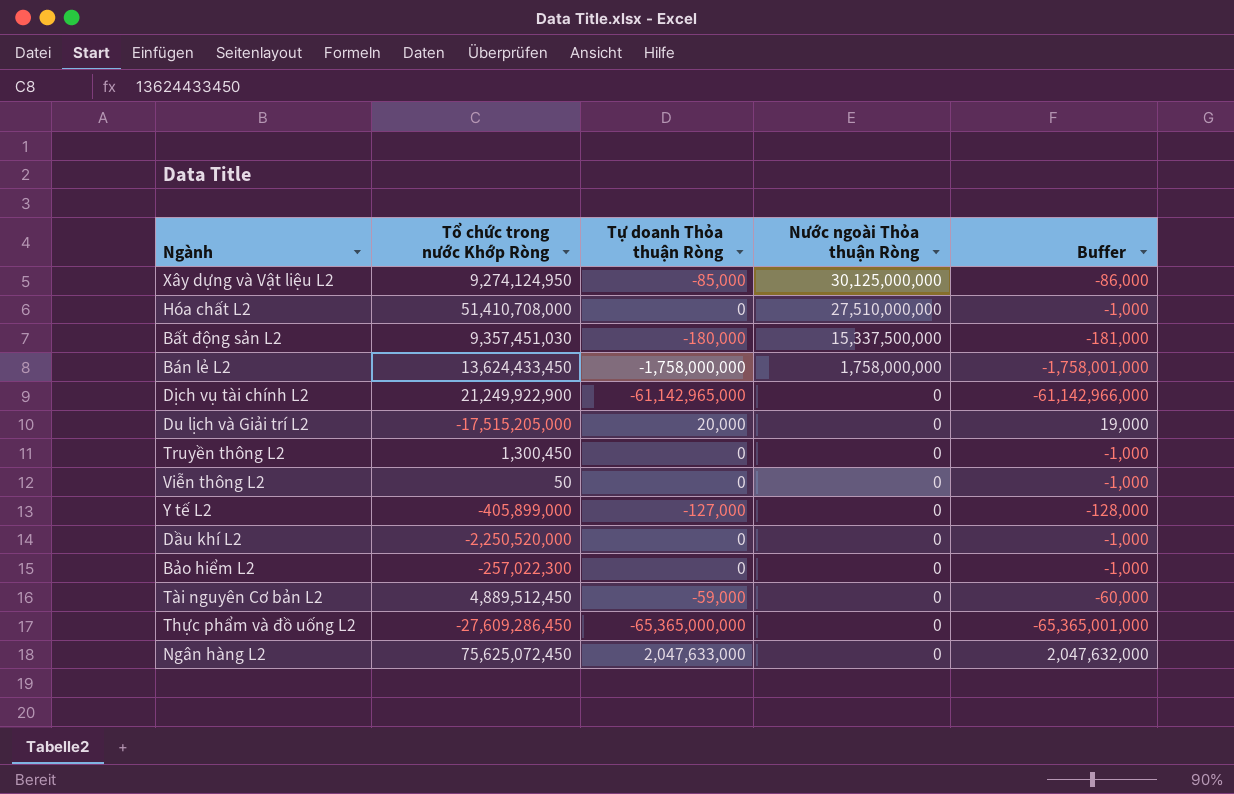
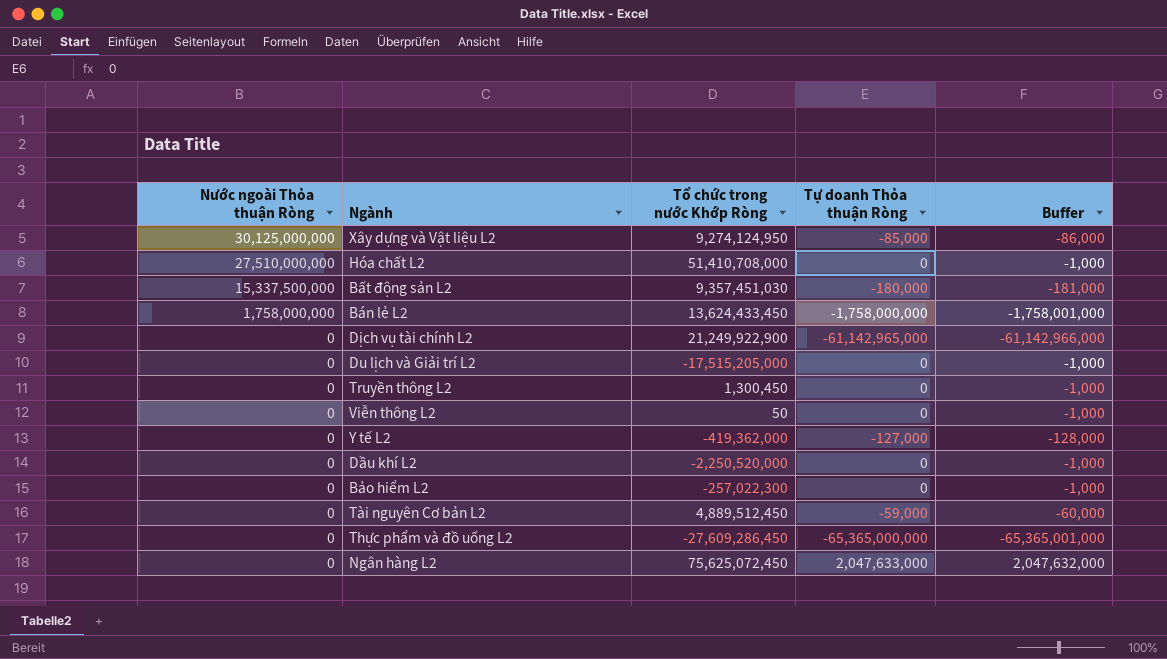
column Nước ngoài Thỏa thuận Ròng | position: 4 -> 1
Du lịch và Giải trí L2 | Tự doanh Thỏa thuận Ròng: 20,000 -> 0
Du lịch và Giải trí L2 | Buffer: 19,000 -> -1,000
Y tế L2 | Tổ chức trong nước Khớp Ròng: -405,899,000 -> -419,362,000

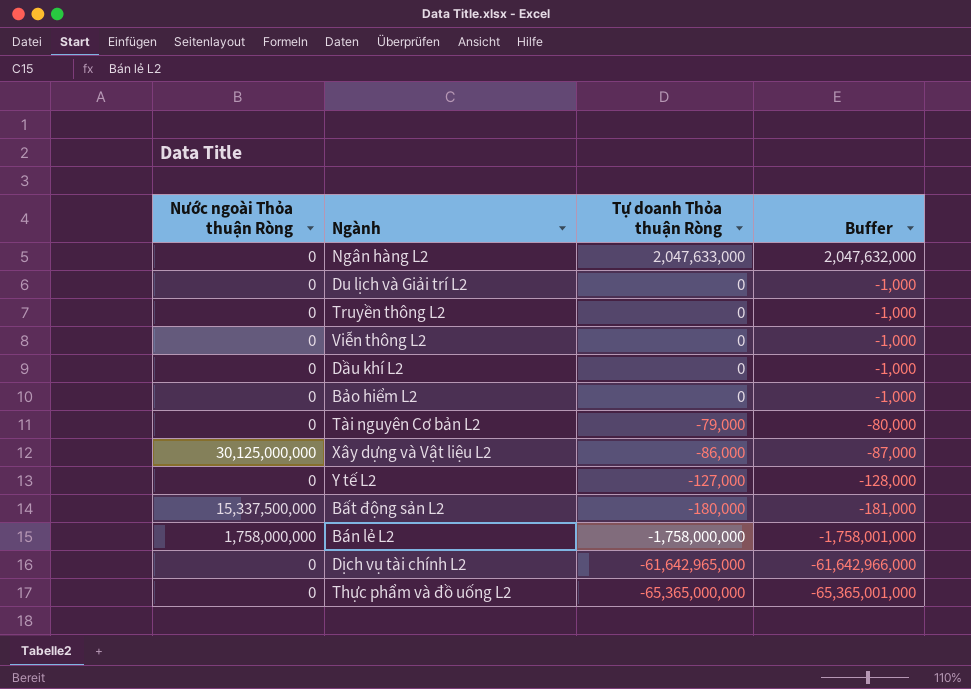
row order: Nước ngoài Thỏa thuận Ròng descending -> Tự doanh Thỏa thuận Ròng descending
column Tổ chức trong nước Khớp Ròng | position: 3 -> none
row Hóa chất L2: 27,510,000,000 | 51,410,708,000 | 0 | -1,000 -> none
Tài nguyên Cơ bản L2 | Tự doanh Thỏa thuận Ròng: -59,000 -> -79,000
Tài nguyên Cơ bản L2 | Buffer: -60,000 -> -80,000
Xây dựng và Vật liệu L2 | Tự doanh Thỏa thuận Ròng: -85,000 -> -86,000
Xây dựng và Vật liệu L2 | Buffer: -86,000 -> -87,000
Dịch vụ tài chính L2 | Tự doanh Thỏa thuận Ròng: -61,142,965,000 -> -61,642,965,000
Dịch vụ tài chính L2 | Buffer: -61,142,966,000 -> -61,642,966,000

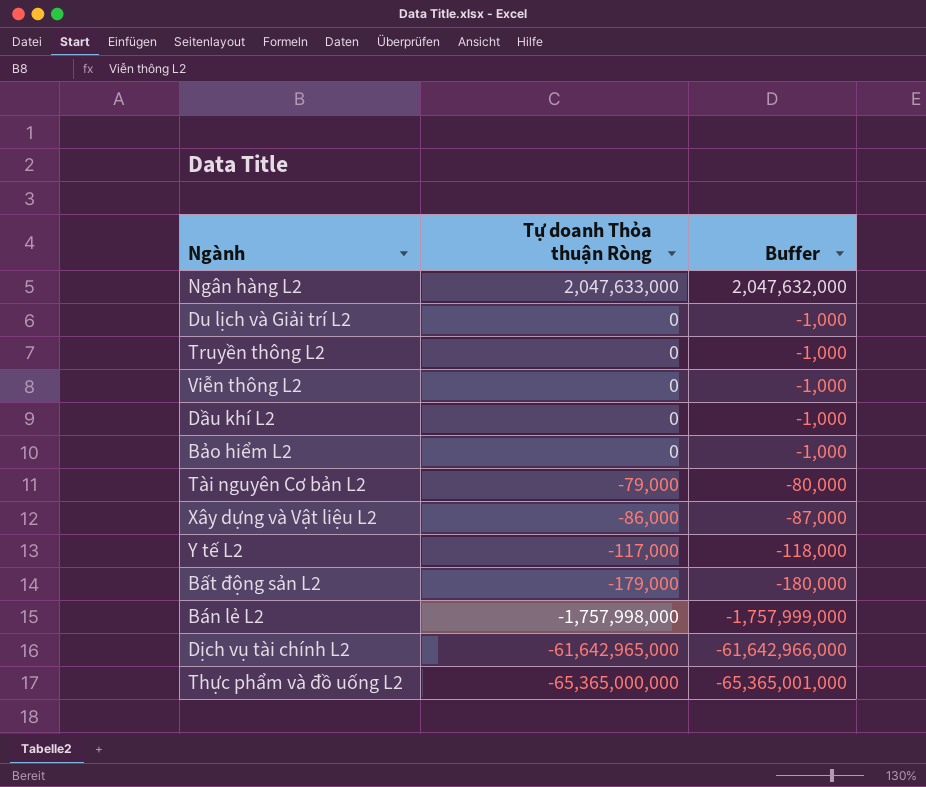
column Nước ngoài Thỏa thuận Ròng | position: 1 -> none
Y tế L2 | Tự doanh Thỏa thuận Ròng: -127,000 -> -117,000
Y tế L2 | Buffer: -128,000 -> -118,000
Bất động sản L2 | Tự doanh Thỏa thuận Ròng: -180,000 -> -179,000
Bất động sản L2 | Buffer: -181,000 -> -180,000
Bán lẻ L2 | Tự doanh Thỏa thuận Ròng: -1,758,000,000 -> -1,757,998,000
Bán lẻ L2 | Buffer: -1,758,001,000 -> -1,757,999,000

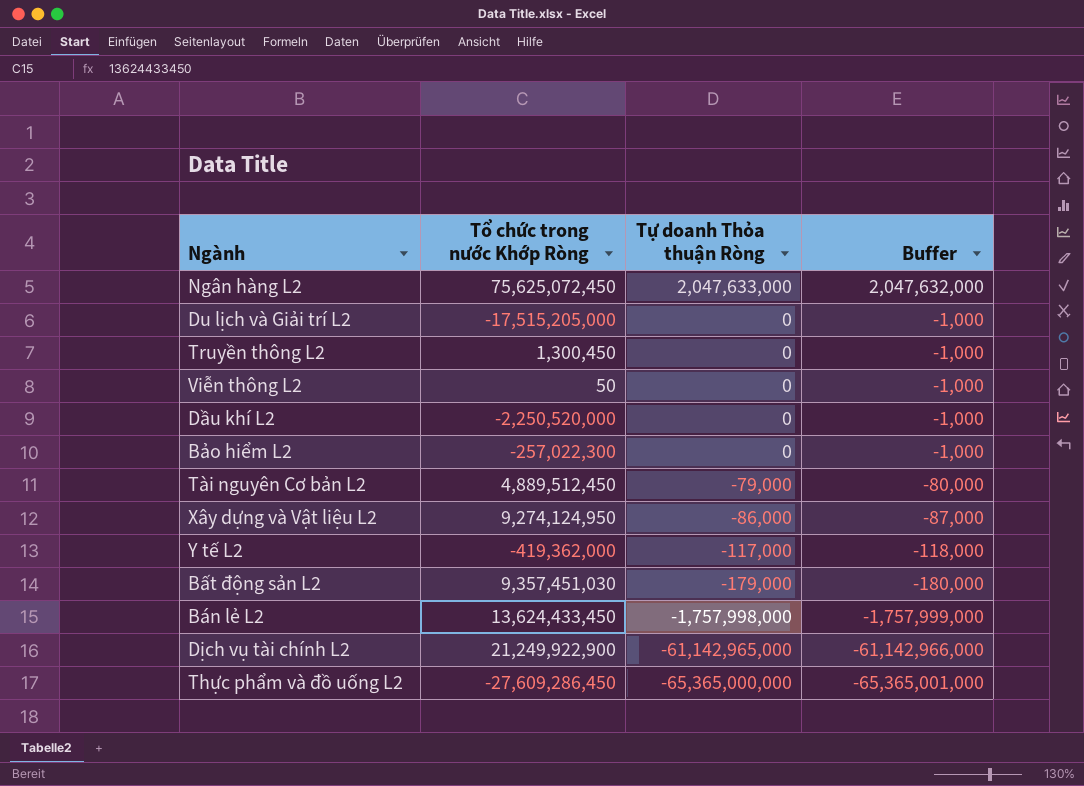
column Tổ chức trong nước Khớp Ròng | position: none -> 2
Dịch vụ tài chính L2 | Tự doanh Thỏa thuận Ròng: -61,642,965,000 -> -61,142,965,000
Dịch vụ tài chính L2 | Buffer: -61,642,966,000 -> -61,142,966,000

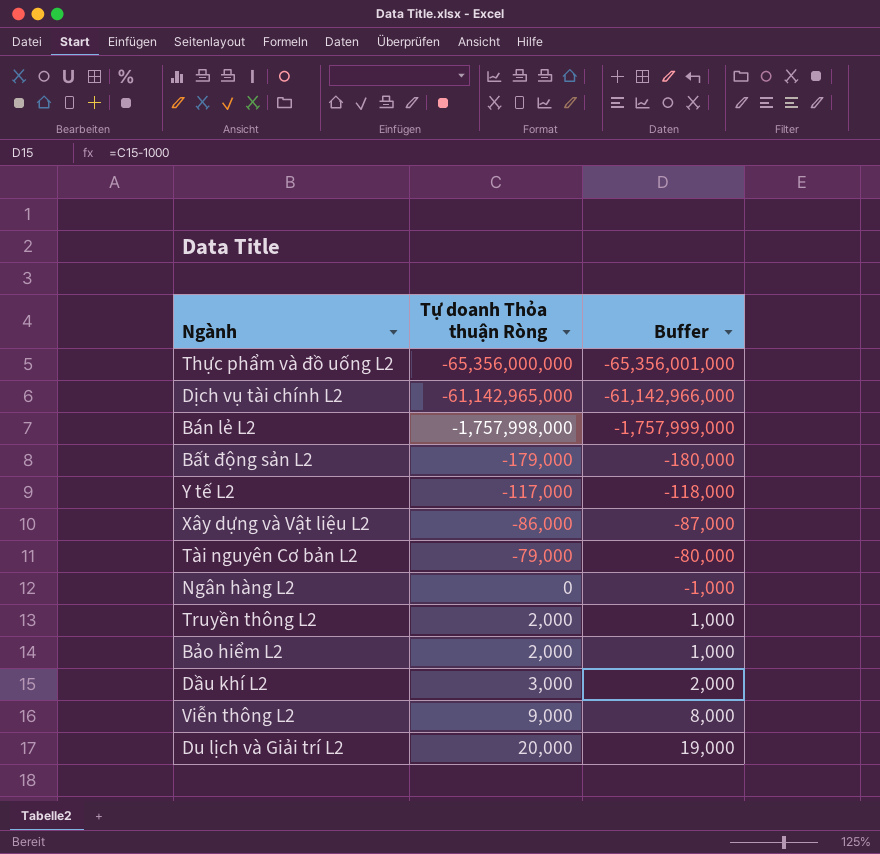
row order: Tự doanh Thỏa thuận Ròng descending -> Tự doanh Thỏa thuận Ròng ascending
column Tổ chức trong nước Khớp Ròng | position: 2 -> none
Thực phẩm và đồ uống L2 | Tự doanh Thỏa thuận Ròng: -65,365,000,000 -> -65,356,000,000
Thực phẩm và đồ uống L2 | Buffer: -65,365,001,000 -> -65,356,001,000
Ngân hàng L2 | Tự doanh Thỏa thuận Ròng: 2,047,633,000 -> 0
Ngân hàng L2 | Buffer: 2,047,632,000 -> -1,000
Truyền thông L2 | Tự doanh Thỏa thuận Ròng: 0 -> 2,000
Truyền thông L2 | Buffer: -1,000 -> 1,000
Bảo hiểm L2 | Tự doanh Thỏa thuận Ròng: 0 -> 2,000
Bảo hiểm L2 | Buffer: -1,000 -> 1,000
Dầu khí L2 | Tự doanh Thỏa thuận Ròng: 0 -> 3,000
Dầu khí L2 | Buffer: -1,000 -> 2,000
Viễn thông L2 | Tự doanh Thỏa thuận Ròng: 0 -> 9,000
Viễn thông L2 | Buffer: -1,000 -> 8,000
Du lịch và Giải trí L2 | Tự doanh Thỏa thuận Ròng: 0 -> 20,000
Du lịch và Giải trí L2 | Buffer: -1,000 -> 19,000

